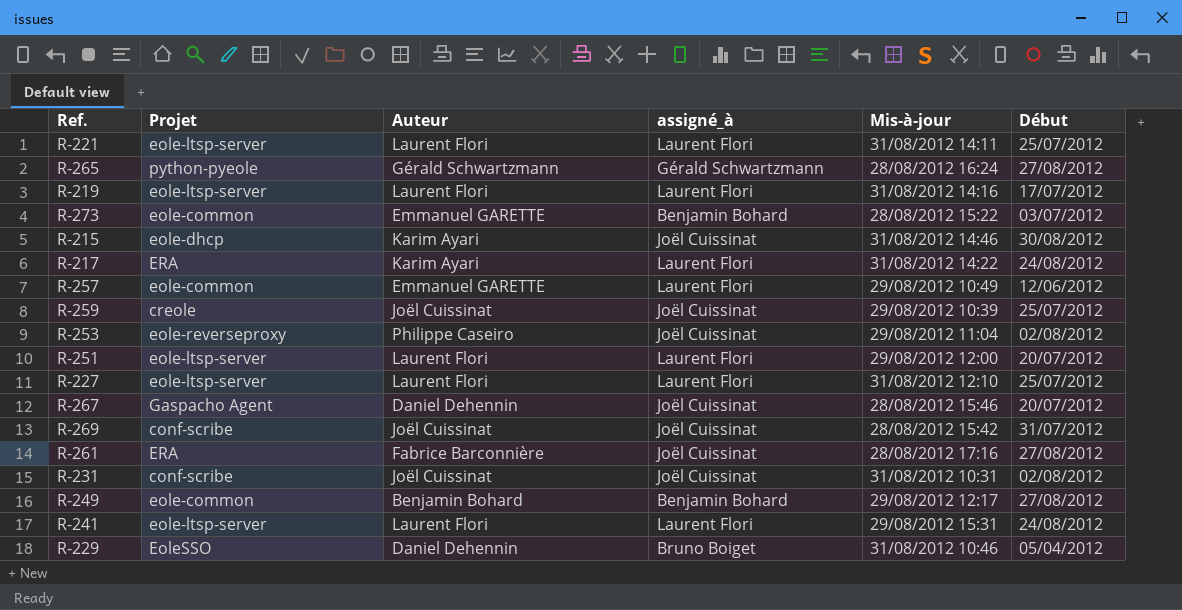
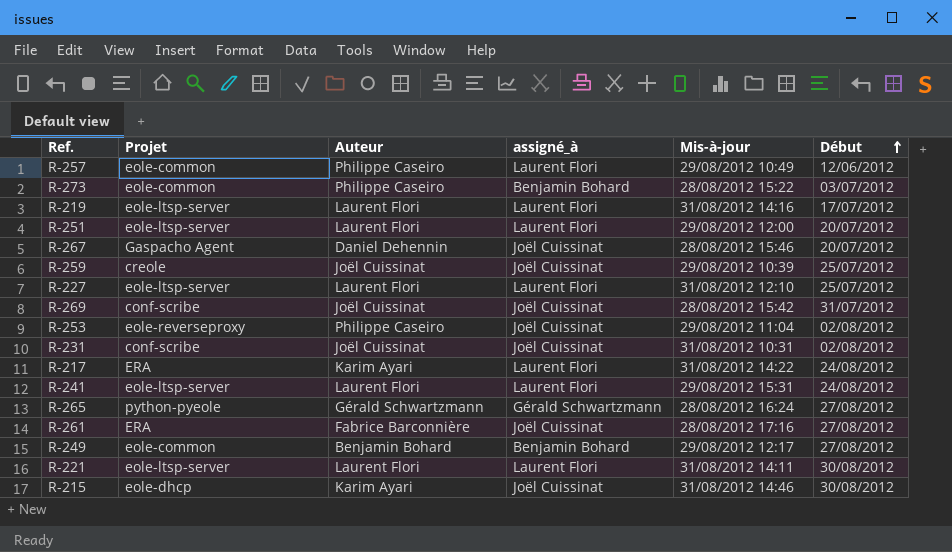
row order: none -> Début ascending
row R-229: EoleSSO | Daniel Dehennin | Bruno Boiget | 31/08/2012 10:46 | 05/04/2012 -> none
R-257 | Auteur: Emmanuel GARETTE -> Philippe Caseiro
R-273 | Auteur: Emmanuel GARETTE -> Philippe Caseiro
R-221 | Début: 25/07/2012 -> 30/08/2012

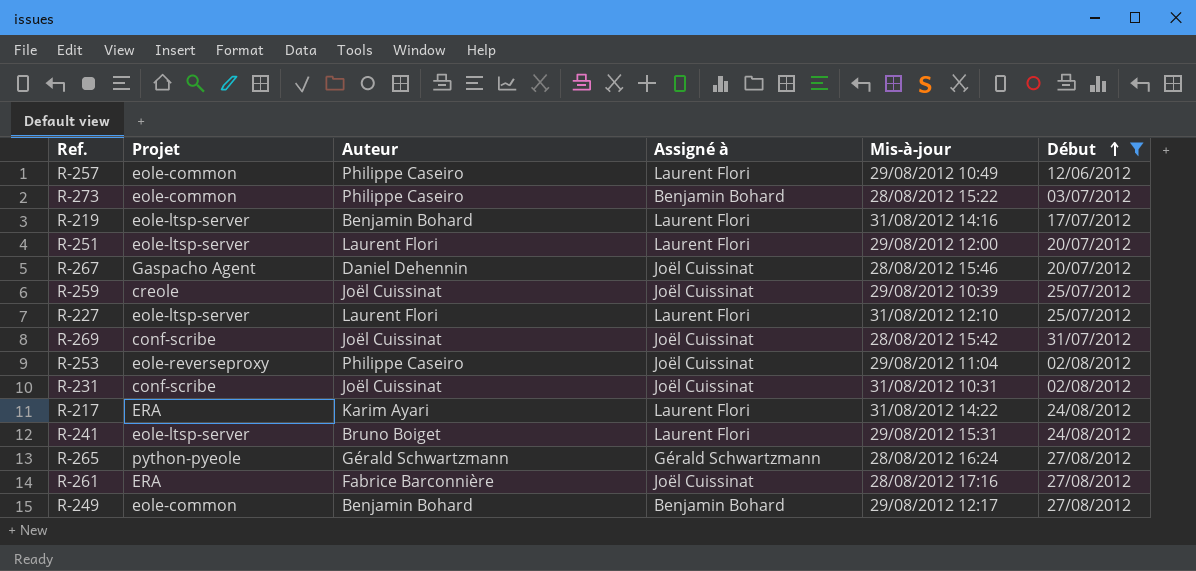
filter: none -> Début != 30/08/2012
column name: assigné_à -> Assigné à
R-219 | Auteur: Laurent Flori -> Benjamin Bohard
R-241 | Auteur: Laurent Flori -> Bruno Boiget

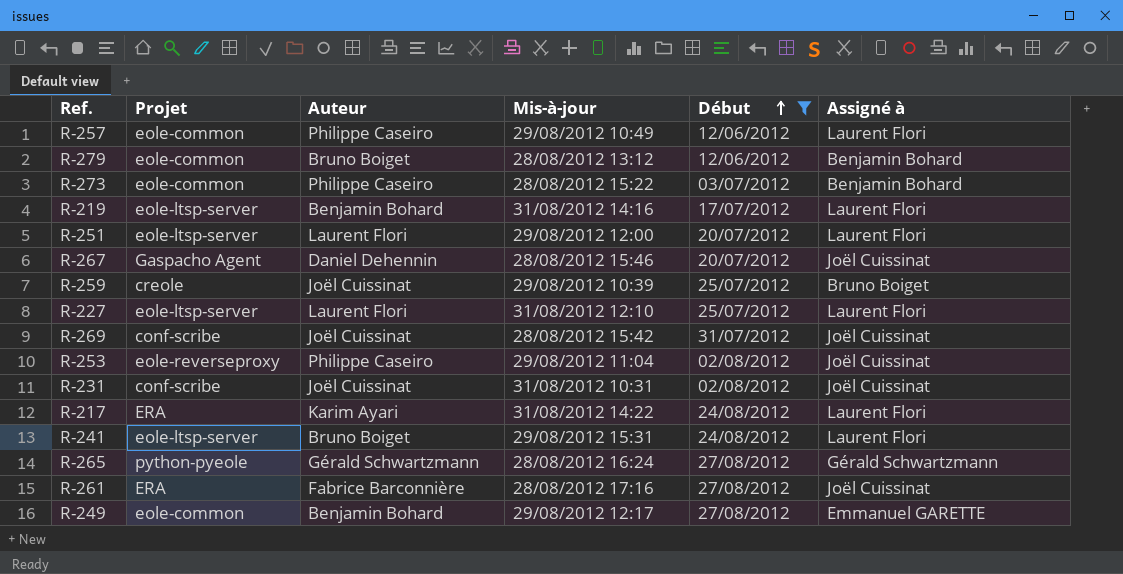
column Assigné à | position: 4 -> 6
row R-279: none -> eole-common | Bruno Boiget | 28/08/2012 13:12 | 12/06/2012 | Benjamin Bohard
R-259 | Assigné à: Joël Cuissinat -> Bruno Boiget
R-249 | Assigné à: Benjamin Bohard -> Emmanuel GARETTE

